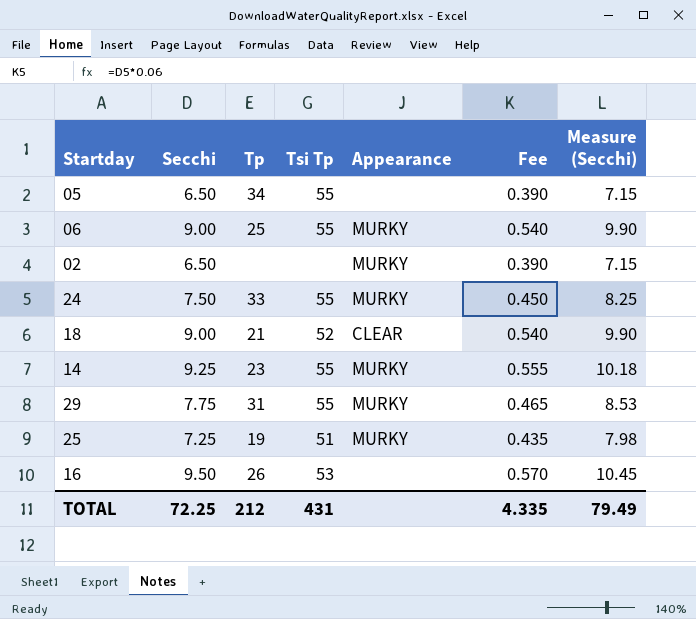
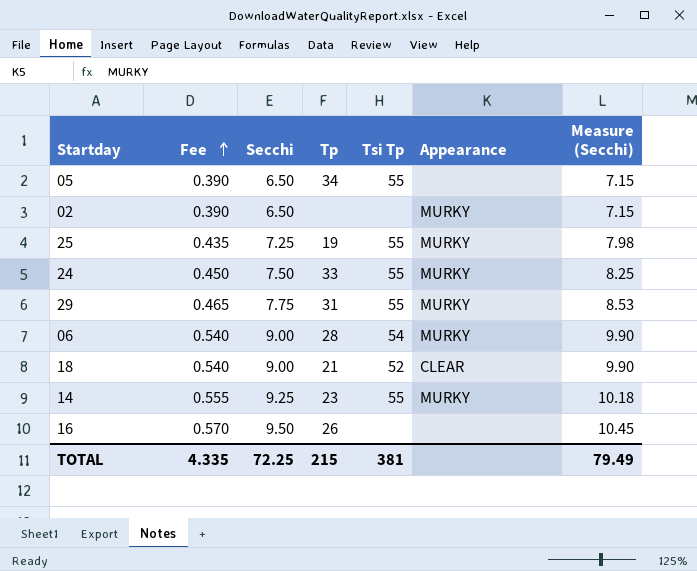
row order: none -> Fee ascending
column Fee | position: 6 -> 2
25 | Tsi Tp: 51 -> 55
06 | Tp: 25 -> 28
06 | Tsi Tp: 55 -> 54
16 | Tsi Tp: 53 -> none
TOTAL | Tp: 212 -> 215
TOTAL | Tsi Tp: 431 -> 381

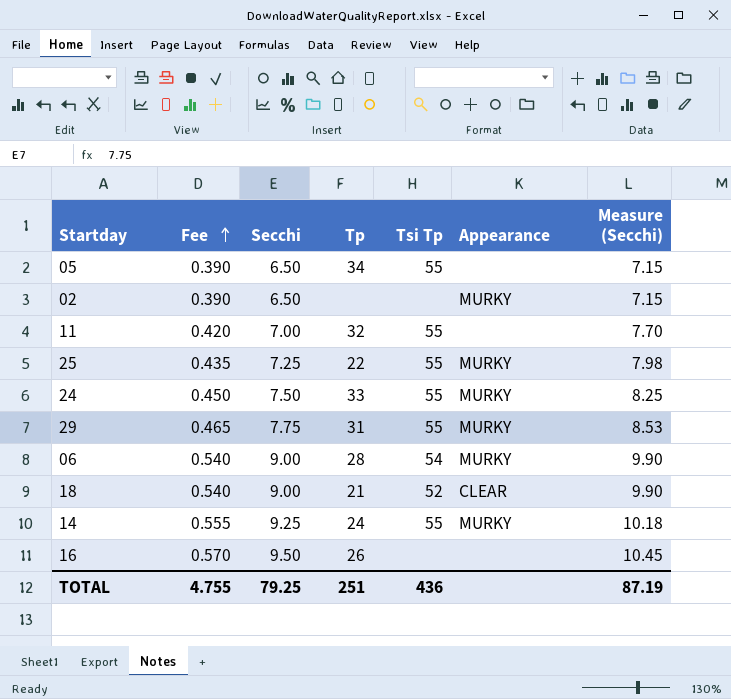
row 11: none -> 0.420 | 7.00 | 32 | 55 | none | 7.70
25 | Tp: 19 -> 22
14 | Tp: 23 -> 24
TOTAL | Fee: 4.335 -> 4.755
TOTAL | Secchi: 72.25 -> 79.25
TOTAL | Tp: 215 -> 251
TOTAL | Tsi Tp: 381 -> 436
TOTAL | Measure (Secchi): 79.49 -> 87.19

